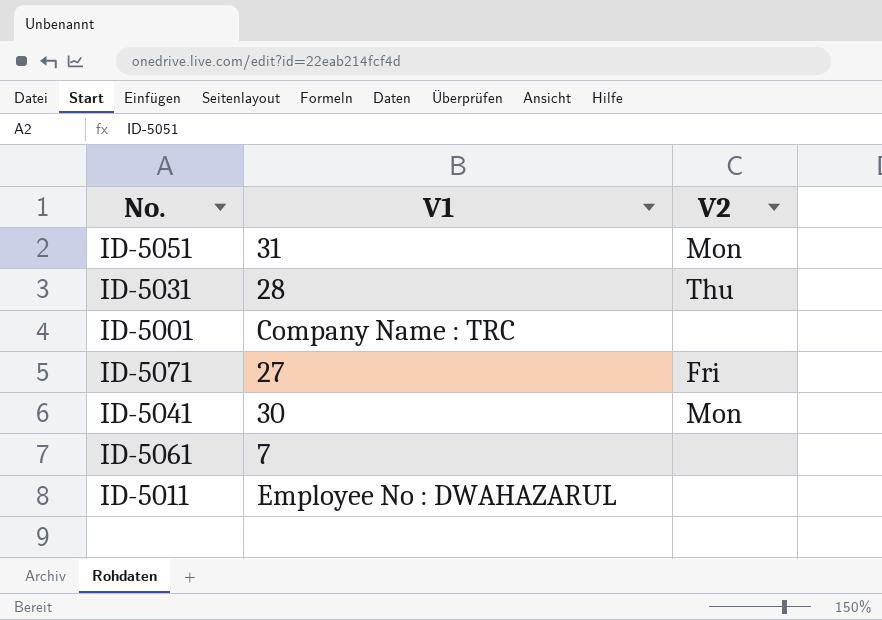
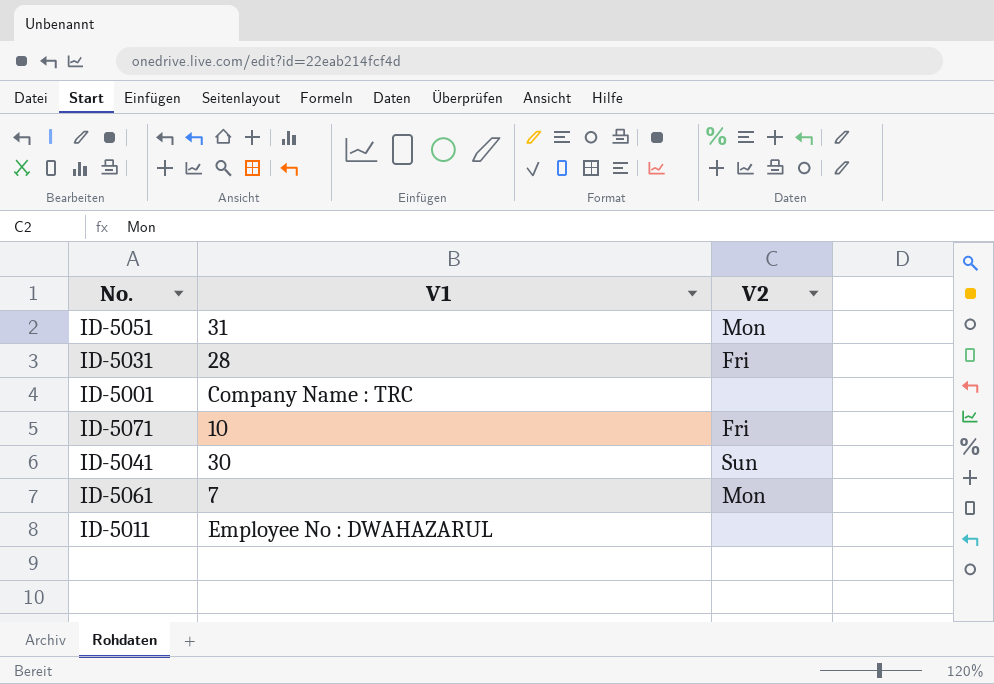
ID-5031 | V2: Thu -> Fri
ID-5071 | V1: 27 -> 10
ID-5041 | V2: Mon -> Sun
ID-5061 | V2: none -> Mon

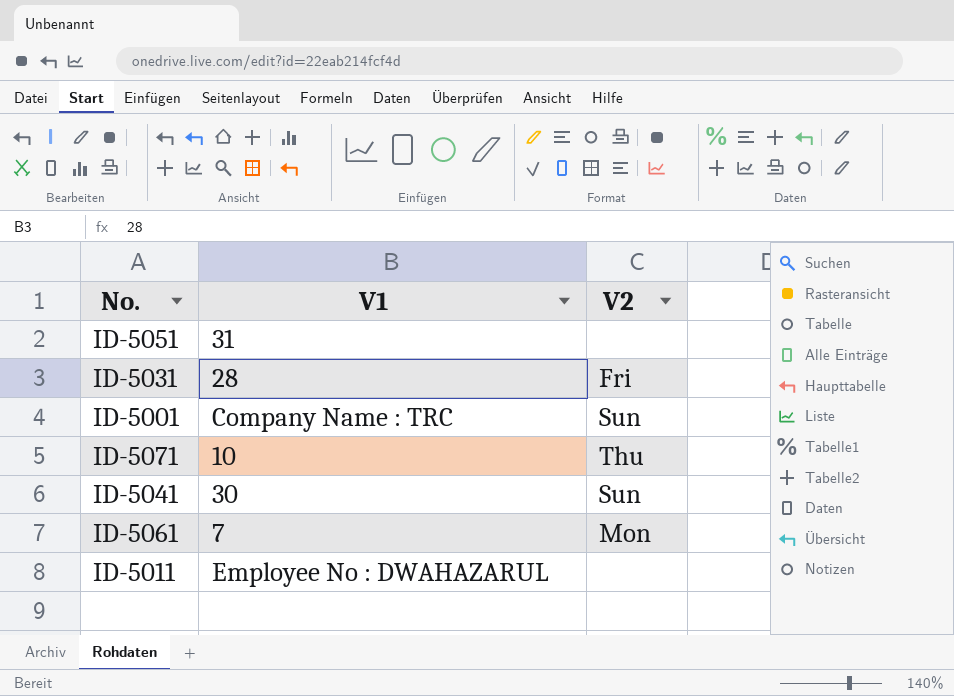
ID-5051 | V2: Mon -> none
ID-5001 | V2: none -> Sun
ID-5071 | V2: Fri -> Thu

